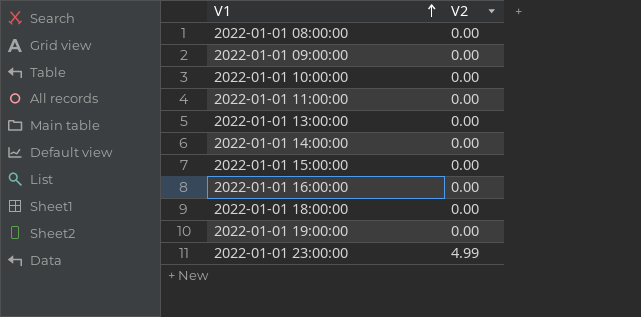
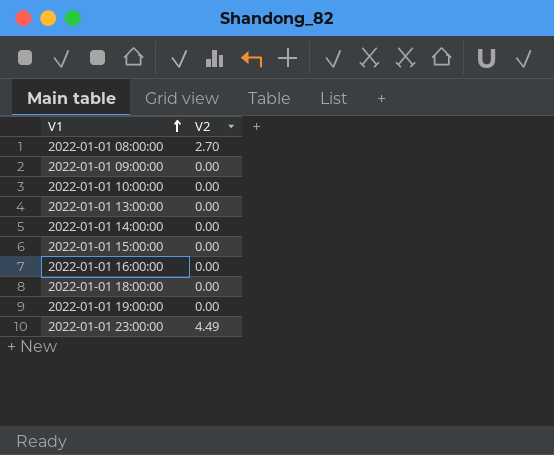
row 2022-01-01 11:00:00: 0.00 -> none
2022-01-01 08:00:00 | V2: 0.00 -> 2.70
2022-01-01 23:00:00 | V2: 4.99 -> 4.49

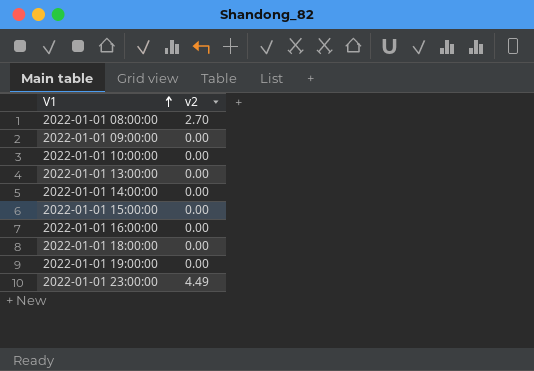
column name: V2 -> v2

